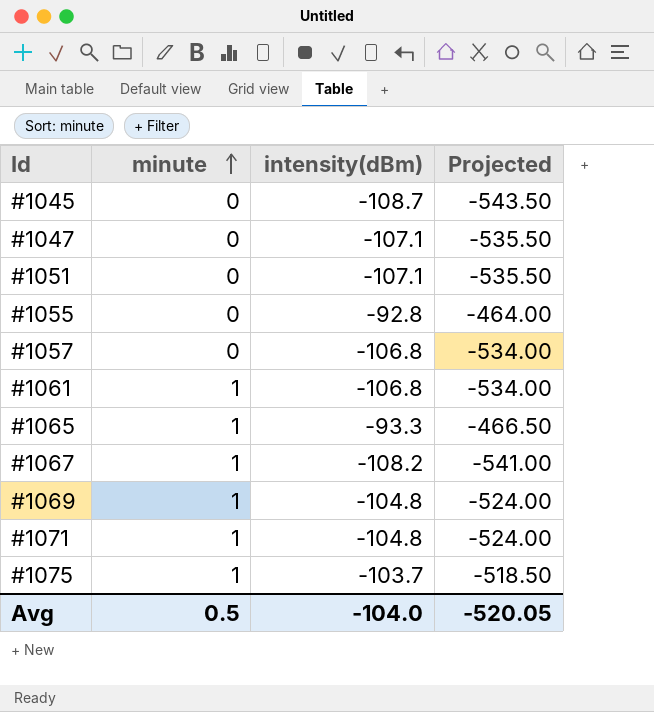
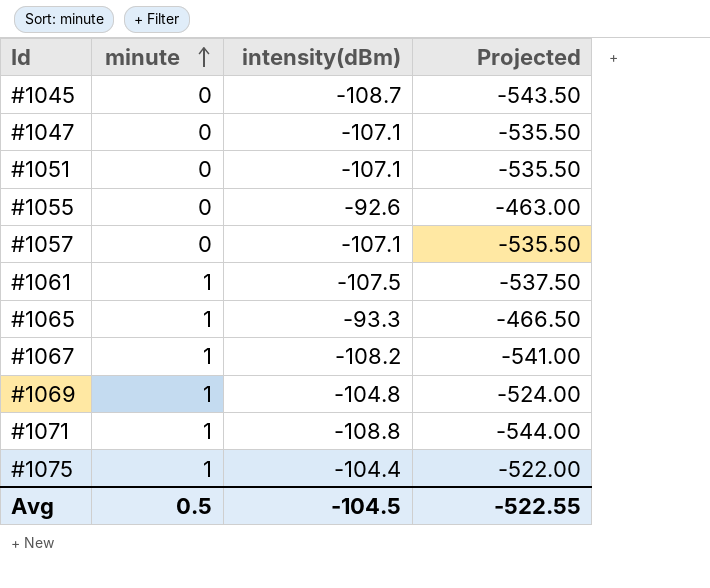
#1055 | intensity(dBm): -92.8 -> -92.6
#1055 | Projected: -464.00 -> -463.00
#1057 | intensity(dBm): -106.8 -> -107.1
#1057 | Projected: -534.00 -> -535.50
#1061 | intensity(dBm): -106.8 -> -107.5
#1061 | Projected: -534.00 -> -537.50
#1071 | intensity(dBm): -104.8 -> -108.8
#1071 | Projected: -524.00 -> -544.00
#1075 | intensity(dBm): -103.7 -> -104.4
#1075 | Projected: -518.50 -> -522.00
Avg | intensity(dBm): -104.0 -> -104.5
Avg | Projected: -520.05 -> -522.55

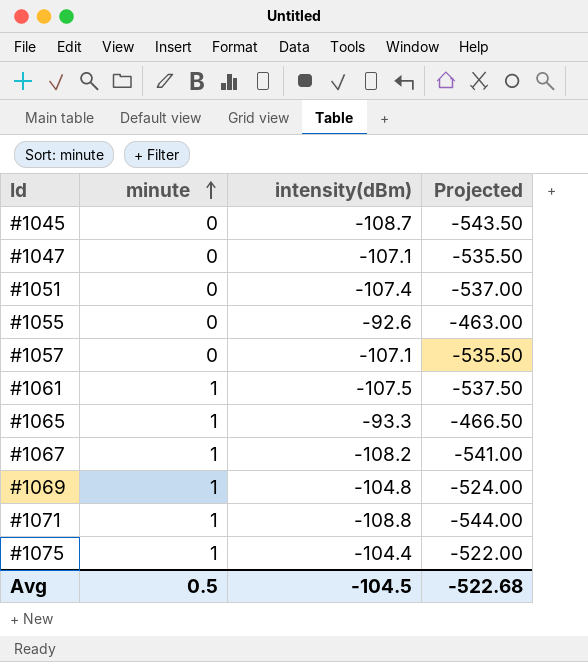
#1051 | intensity(dBm): -107.1 -> -107.4
#1051 | Projected: -535.50 -> -537.00
Avg | Projected: -522.55 -> -522.68

